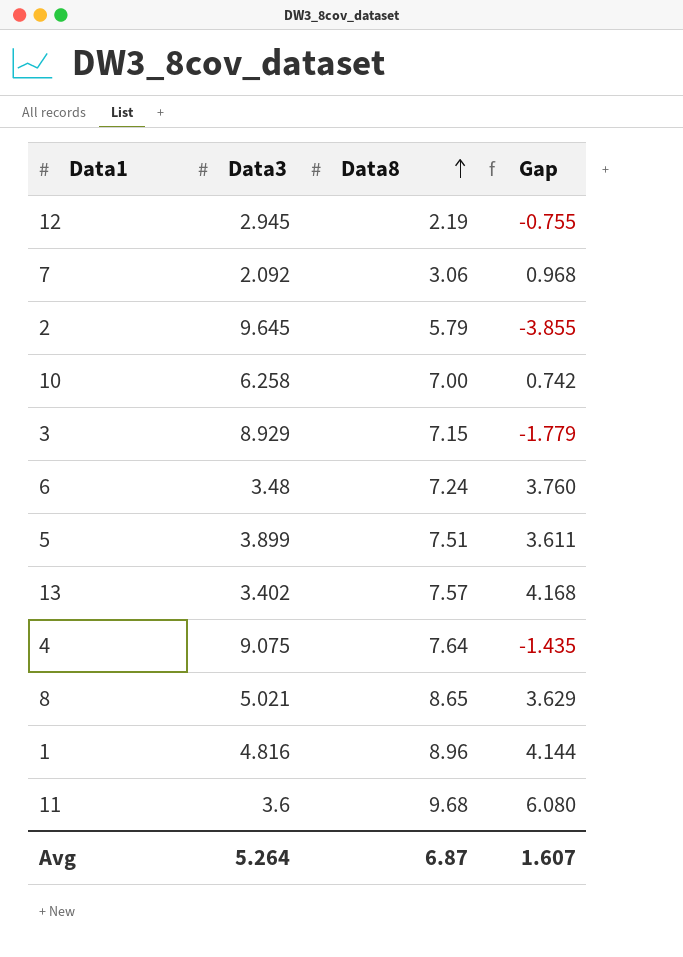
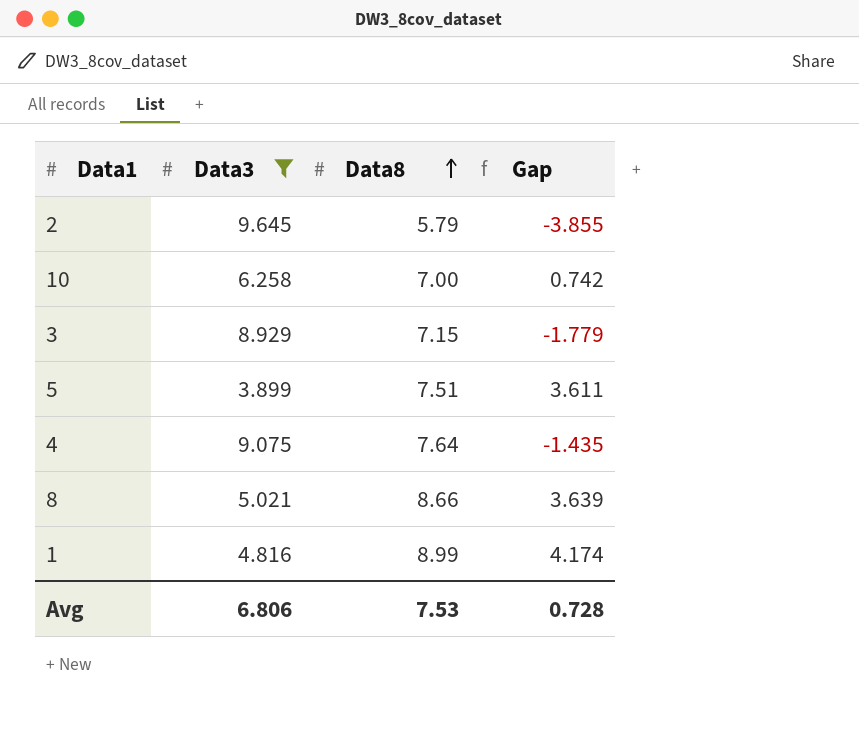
filter: none -> Data3 >= 3.899
8 | Data8: 8.65 -> 8.66
8 | Gap: 3.629 -> 3.639
1 | Data8: 8.96 -> 8.99
1 | Gap: 4.144 -> 4.174
Avg | Data3: 5.264 -> 6.806
Avg | Data8: 6.87 -> 7.53
Avg | Gap: 1.607 -> 0.728

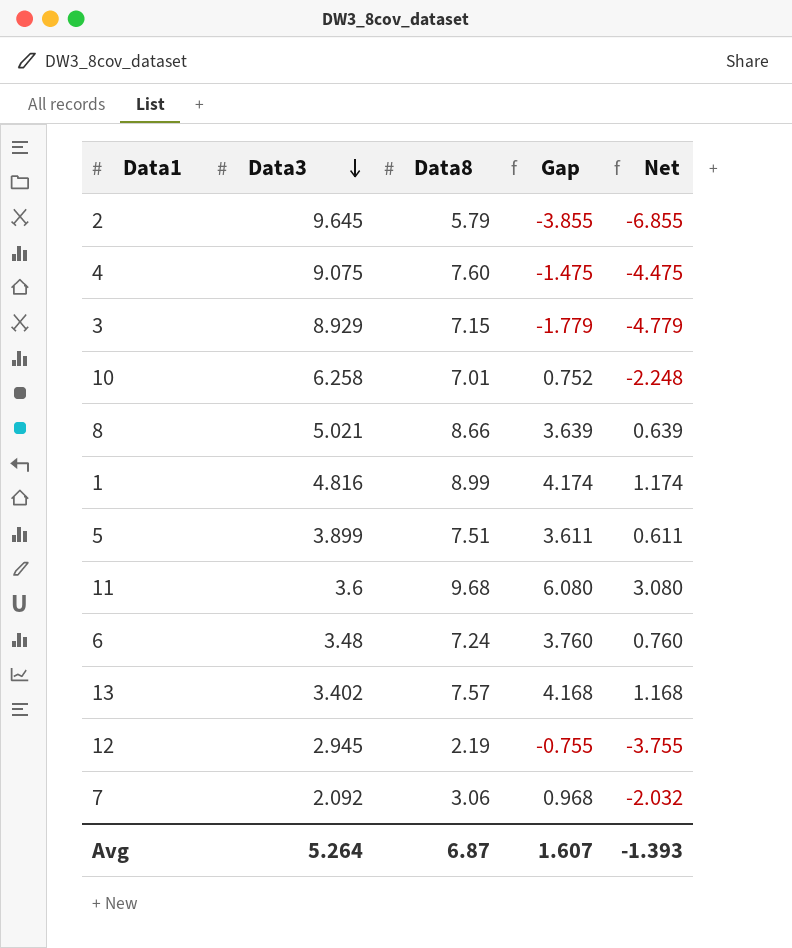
filter: Data3 >= 3.899 -> none
row order: Data8 ascending -> Data3 descending
column Net | formula: none -> [Gap] - 3
4 | Data8: 7.64 -> 7.60
4 | Gap: -1.435 -> -1.475
10 | Data8: 7.00 -> 7.01
10 | Gap: 0.742 -> 0.752
Avg | Data3: 6.806 -> 5.264
Avg | Data8: 7.53 -> 6.87
Avg | Gap: 0.728 -> 1.607

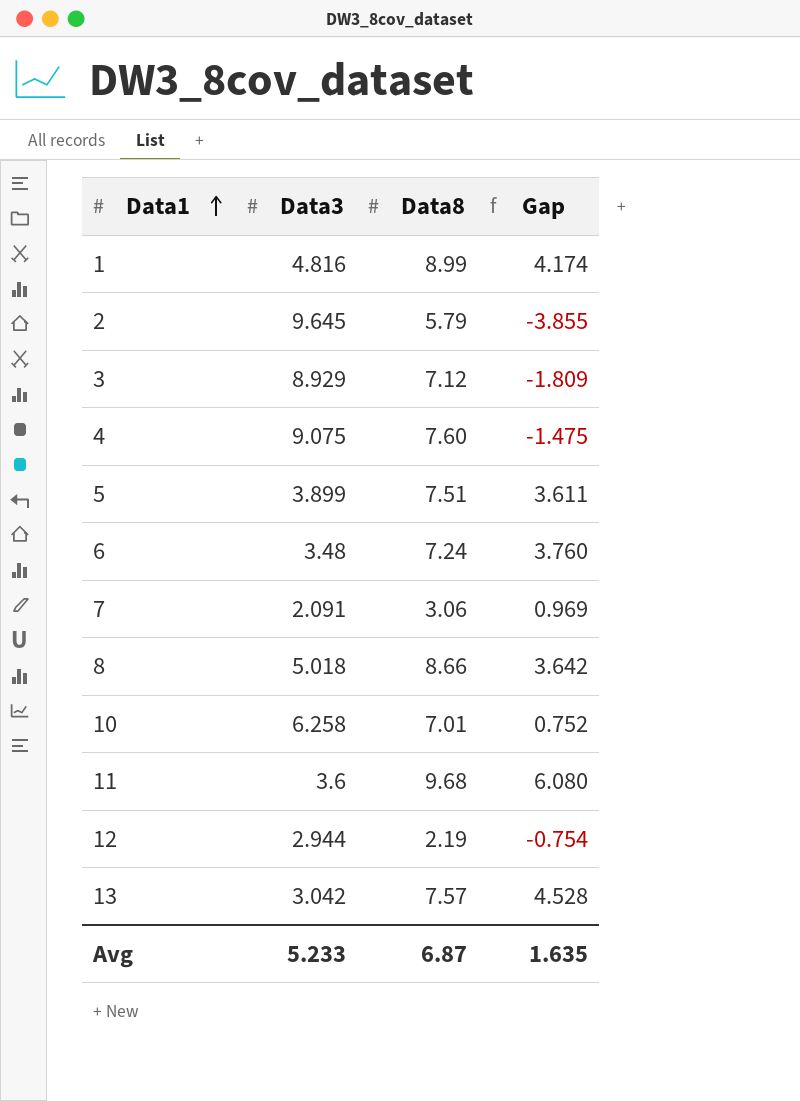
row order: Data3 descending -> Data1 ascending
column Net | formula: [Gap] - 3 -> none
3 | Data8: 7.15 -> 7.12
3 | Gap: -1.779 -> -1.809
7 | Data3: 2.092 -> 2.091
7 | Gap: 0.968 -> 0.969
8 | Data3: 5.021 -> 5.018
8 | Gap: 3.639 -> 3.642
12 | Data3: 2.945 -> 2.944
12 | Gap: -0.755 -> -0.754
13 | Data3: 3.402 -> 3.042
13 | Gap: 4.168 -> 4.528
Avg | Data3: 5.264 -> 5.233
Avg | Gap: 1.607 -> 1.635

